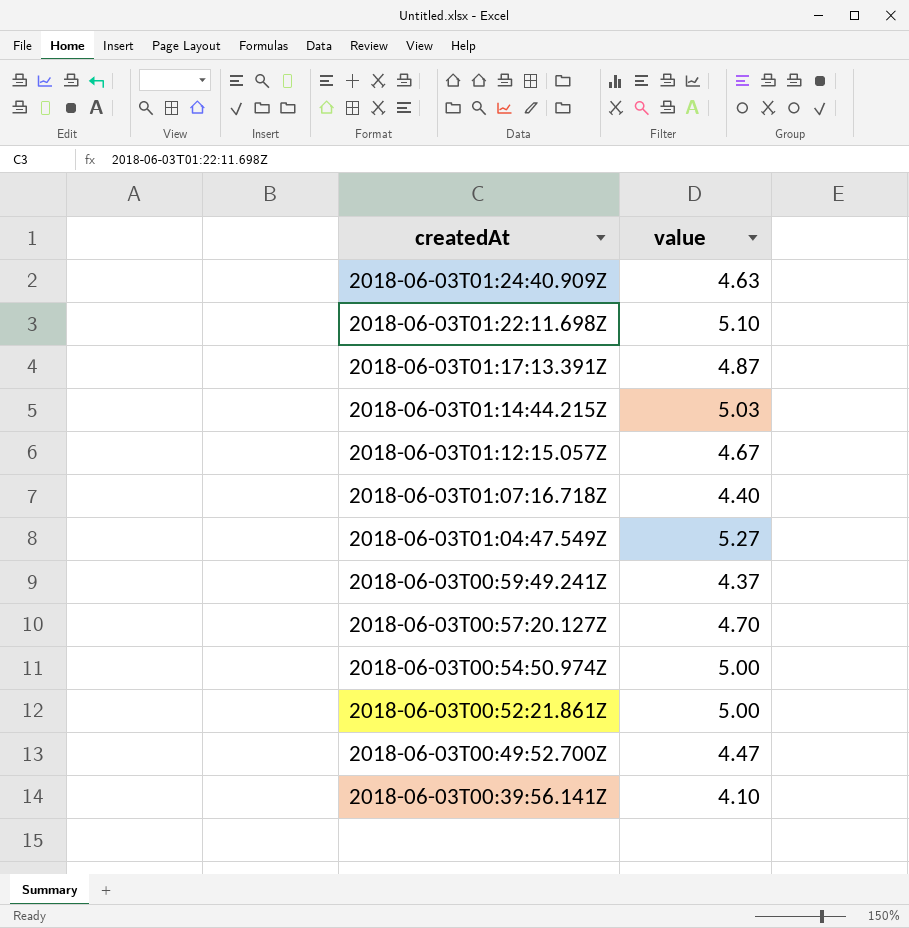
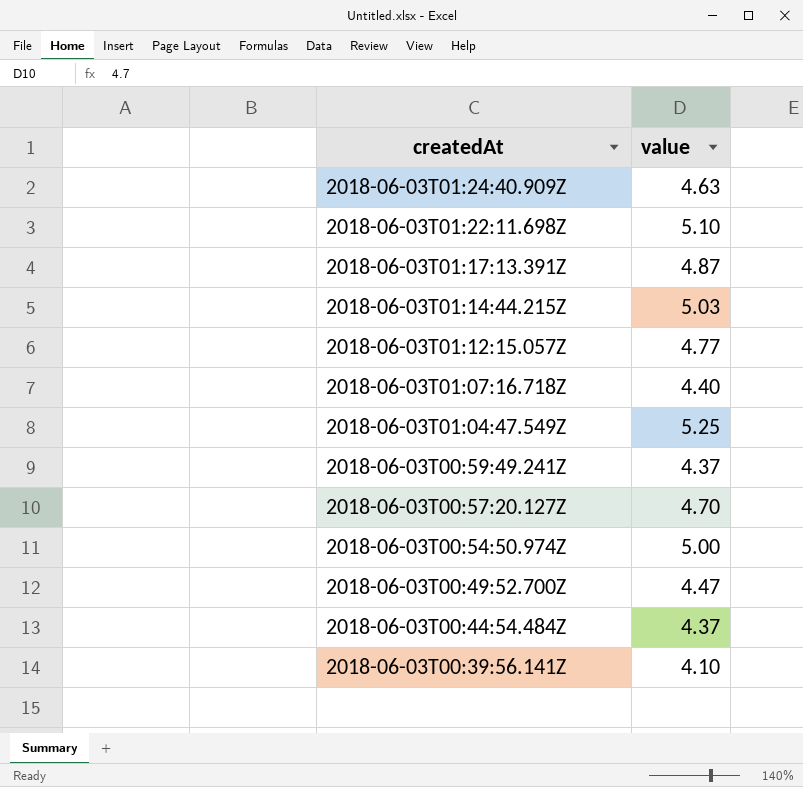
row 2018-06-03T00:52:21.861Z: 5.00 -> none
2018-06-03T01:12:15.057Z | value: 4.67 -> 4.77
2018-06-03T01:04:47.549Z | value: 5.27 -> 5.25
row 2018-06-03T00:44:54.484Z: none -> 4.37

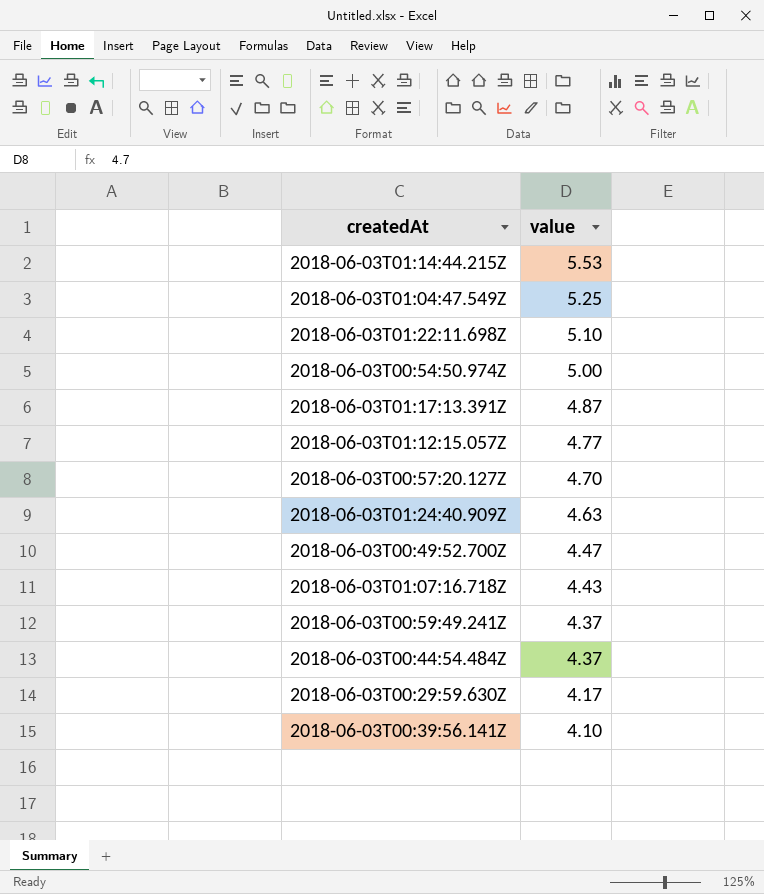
row order: createdAt descending -> value descending
2018-06-03T01:14:44.215Z | value: 5.03 -> 5.53
2018-06-03T01:07:16.718Z | value: 4.40 -> 4.43
row 2018-06-03T00:29:59.630Z: none -> 4.17

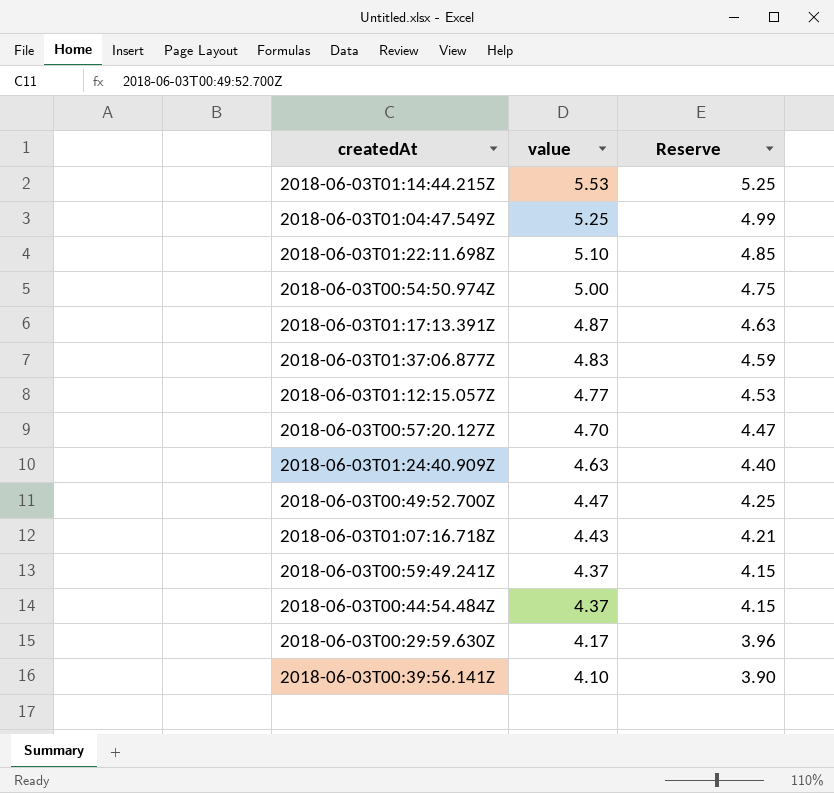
column Reserve | formula: none -> [value] * 0.95
row 2018-06-03T01:37:06.877Z: none -> 4.83 | 4.59

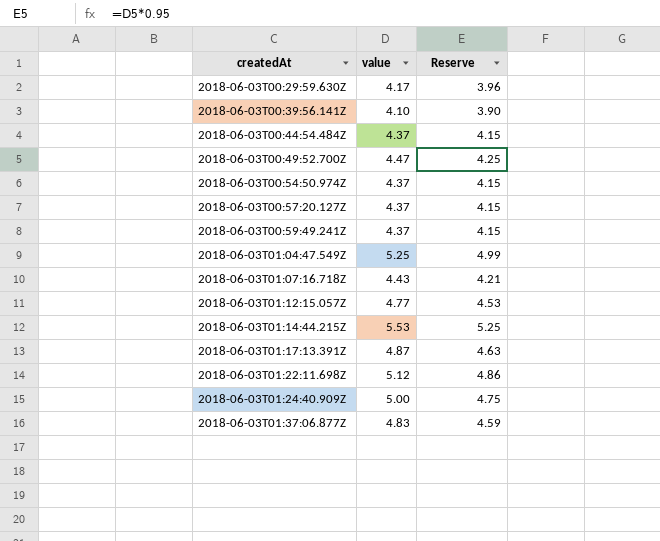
row order: value descending -> createdAt ascending
2018-06-03T00:54:50.974Z | value: 5.00 -> 4.37
2018-06-03T00:54:50.974Z | Reserve: 4.75 -> 4.15
2018-06-03T00:57:20.127Z | value: 4.70 -> 4.37
2018-06-03T00:57:20.127Z | Reserve: 4.47 -> 4.15
2018-06-03T01:22:11.698Z | value: 5.10 -> 5.12
2018-06-03T01:22:11.698Z | Reserve: 4.85 -> 4.86
2018-06-03T01:24:40.909Z | value: 4.63 -> 5.00
2018-06-03T01:24:40.909Z | Reserve: 4.40 -> 4.75

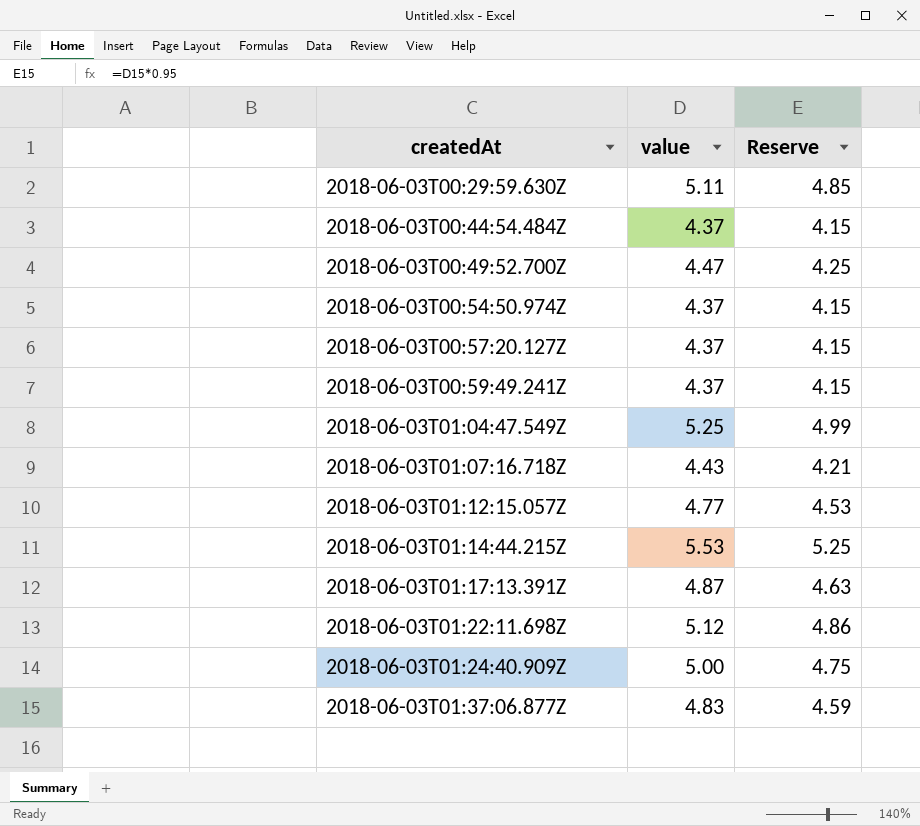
row 2018-06-03T00:39:56.141Z: 4.10 | 3.90 -> none
2018-06-03T00:29:59.630Z | value: 4.17 -> 5.11
2018-06-03T00:29:59.630Z | Reserve: 3.96 -> 4.85

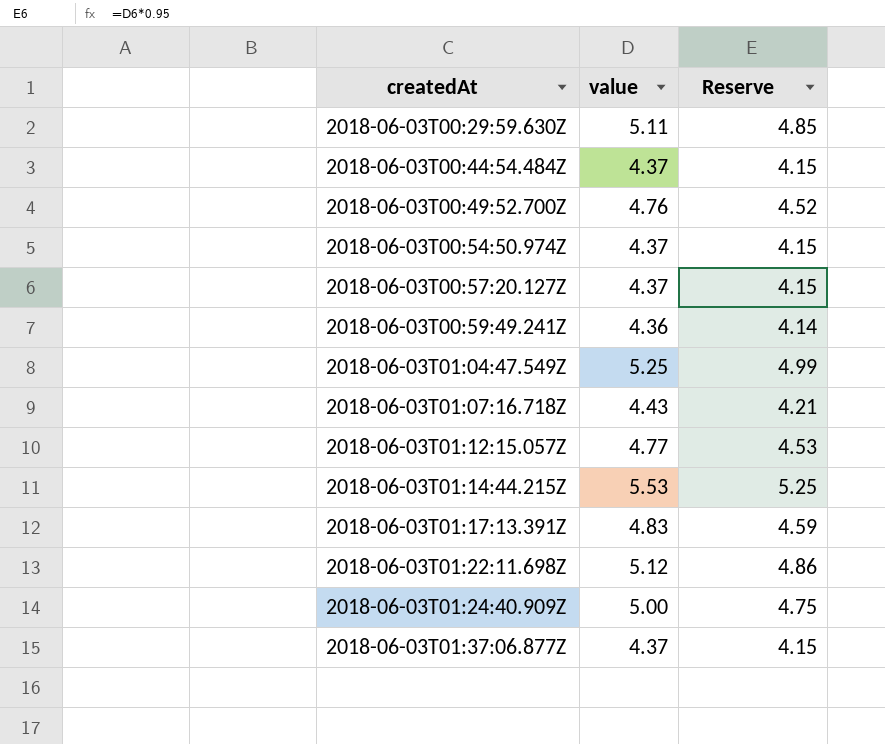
2018-06-03T00:49:52.700Z | value: 4.47 -> 4.76
2018-06-03T00:49:52.700Z | Reserve: 4.25 -> 4.52
2018-06-03T00:59:49.241Z | value: 4.37 -> 4.36
2018-06-03T00:59:49.241Z | Reserve: 4.15 -> 4.14
2018-06-03T01:17:13.391Z | value: 4.87 -> 4.83
2018-06-03T01:17:13.391Z | Reserve: 4.63 -> 4.59
2018-06-03T01:37:06.877Z | value: 4.83 -> 4.37
2018-06-03T01:37:06.877Z | Reserve: 4.59 -> 4.15

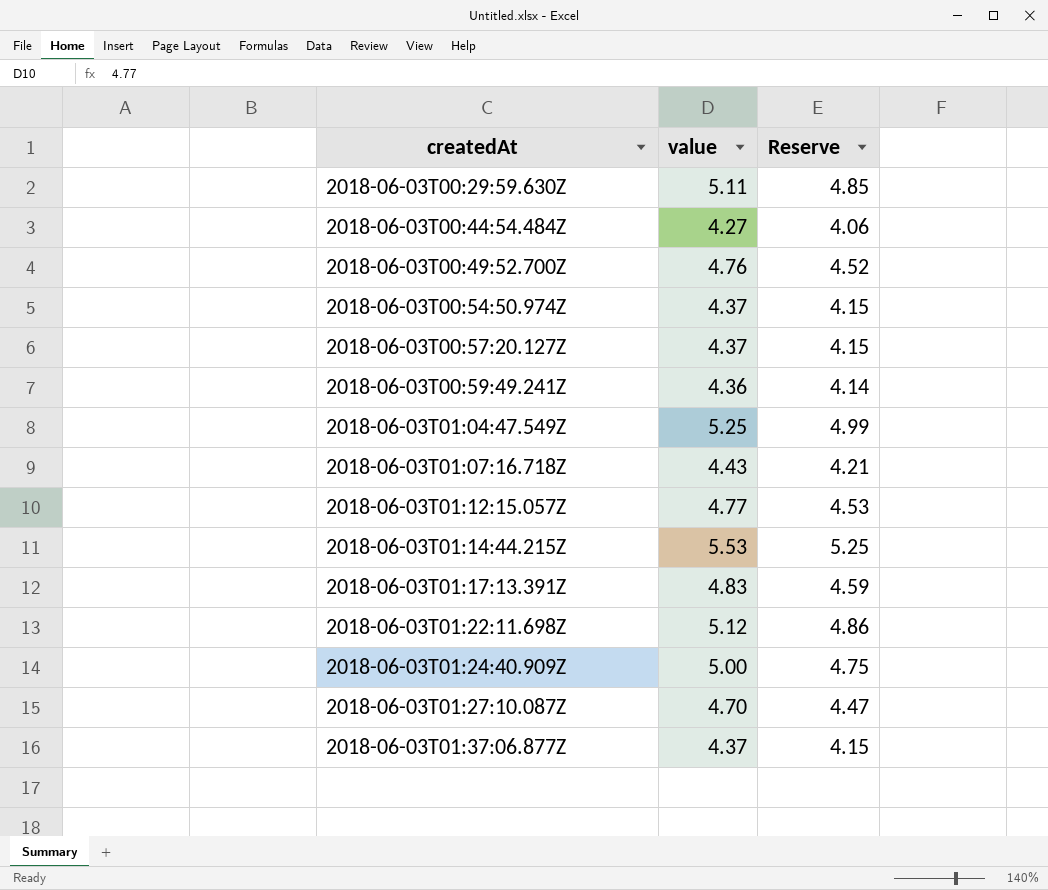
2018-06-03T00:44:54.484Z | value: 4.37 -> 4.27
2018-06-03T00:44:54.484Z | Reserve: 4.15 -> 4.06
row 2018-06-03T01:27:10.087Z: none -> 4.70 | 4.47

